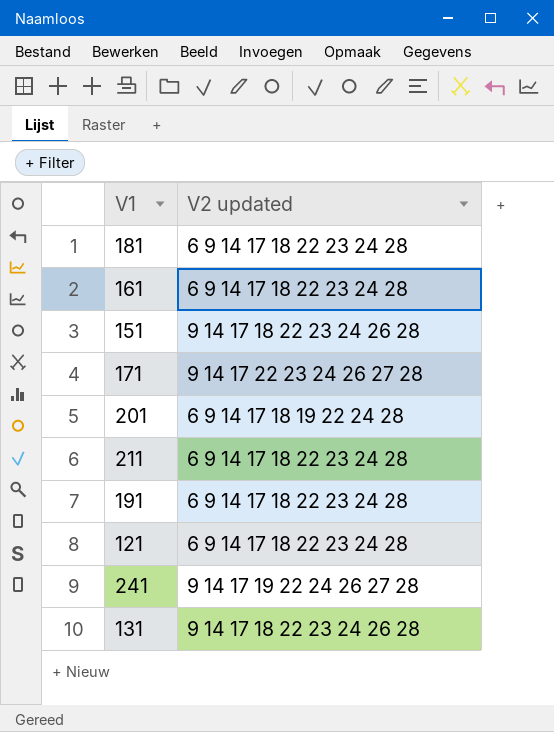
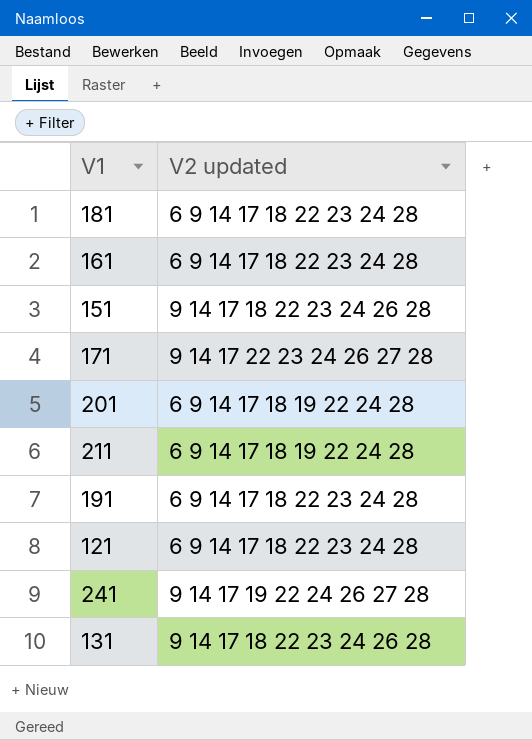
211 | V2 updated: 6 9 14 17 18 22 23 24 28 -> 6 9 14 17 18 19 22 24 28

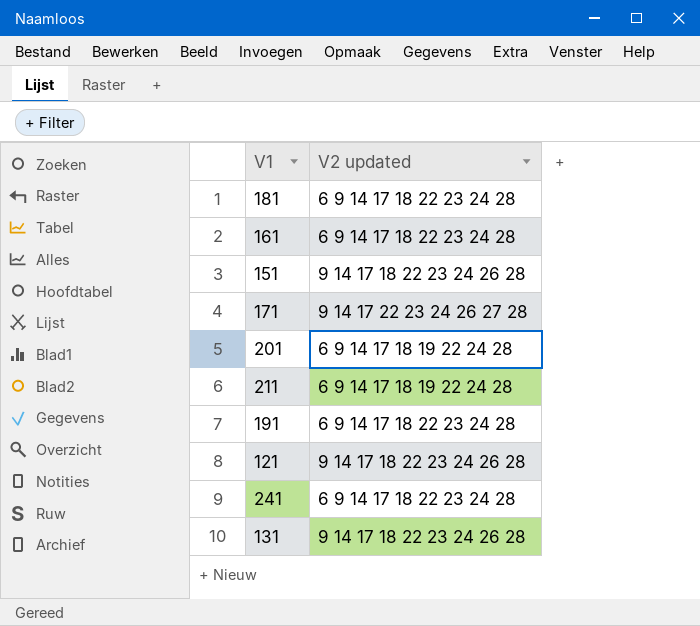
121 | V2 updated: 6 9 14 17 18 22 23 24 28 -> 9 14 17 18 22 23 24 26 28
241 | V2 updated: 9 14 17 19 22 24 26 27 28 -> 6 9 14 17 18 22 23 24 28

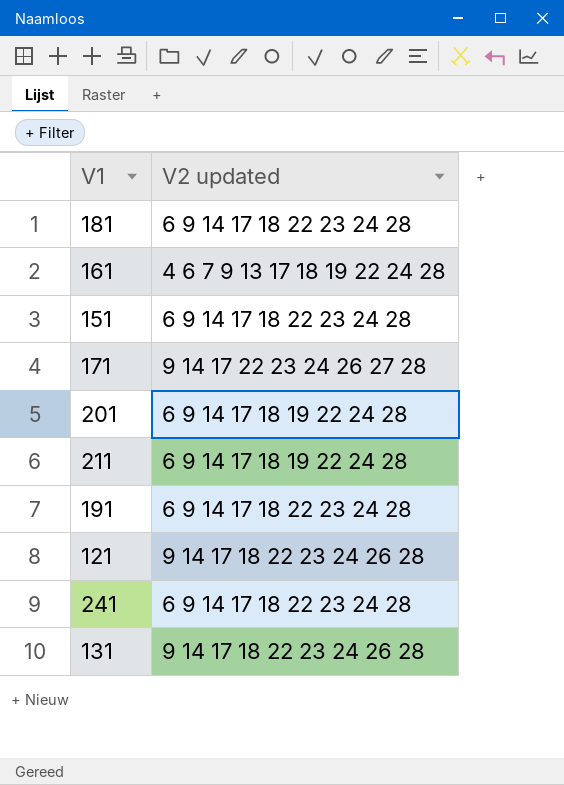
161 | V2 updated: 6 9 14 17 18 22 23 24 28 -> 4 6 7 9 13 17 18 19 22 24 28
151 | V2 updated: 9 14 17 18 22 23 24 26 28 -> 6 9 14 17 18 22 23 24 28

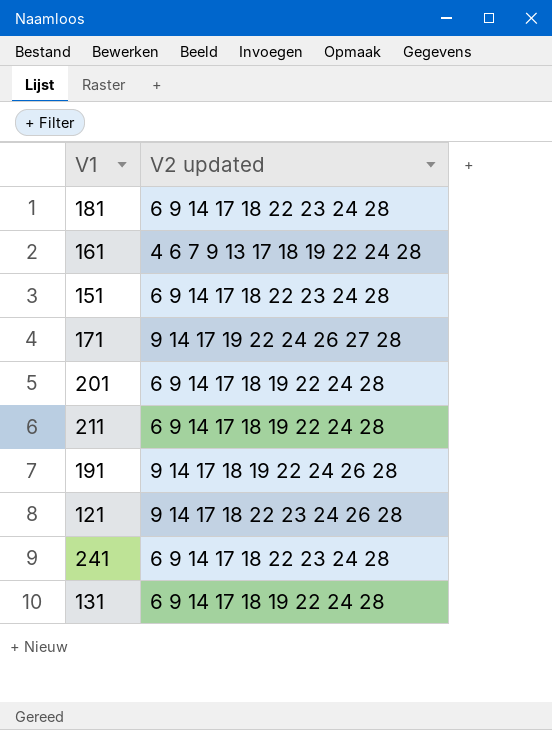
171 | V2 updated: 9 14 17 22 23 24 26 27 28 -> 9 14 17 19 22 24 26 27 28
191 | V2 updated: 6 9 14 17 18 22 23 24 28 -> 9 14 17 18 19 22 24 26 28
131 | V2 updated: 9 14 17 18 22 23 24 26 28 -> 6 9 14 17 18 19 22 24 28

